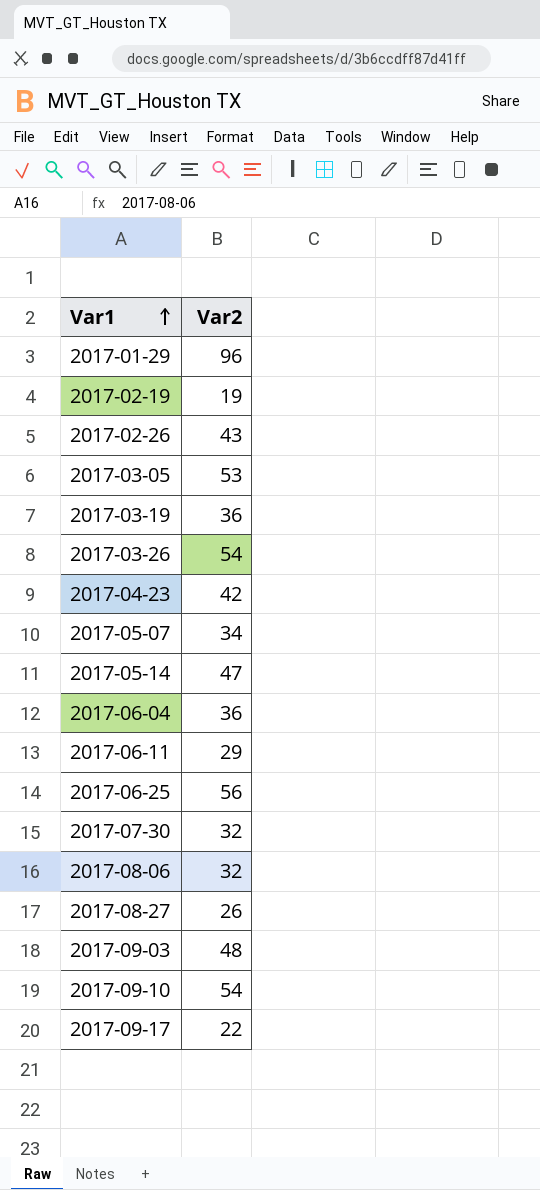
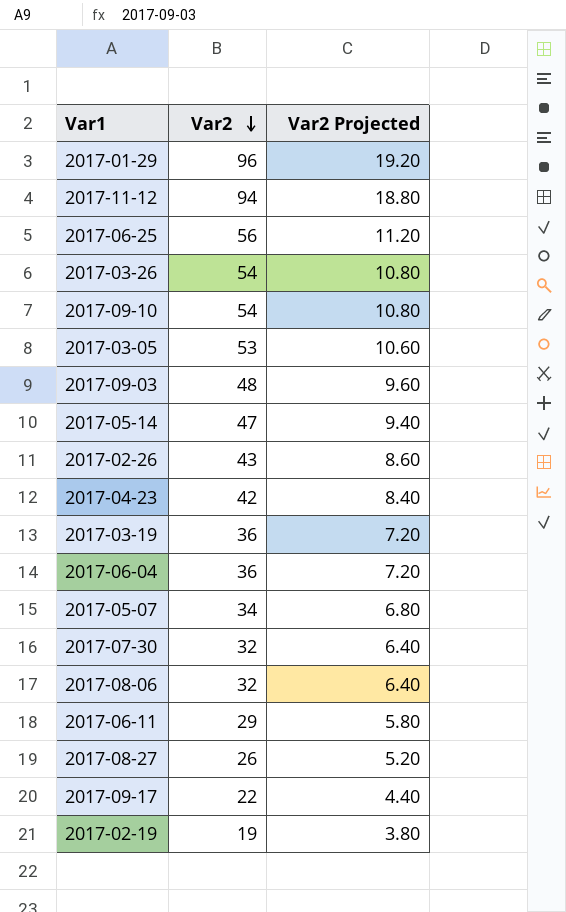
row order: Var1 ascending -> Var2 descending
column Var2 Projected | formula: none -> [Var2] * 0.2
row 2017-11-12: none -> 94 | 18.80

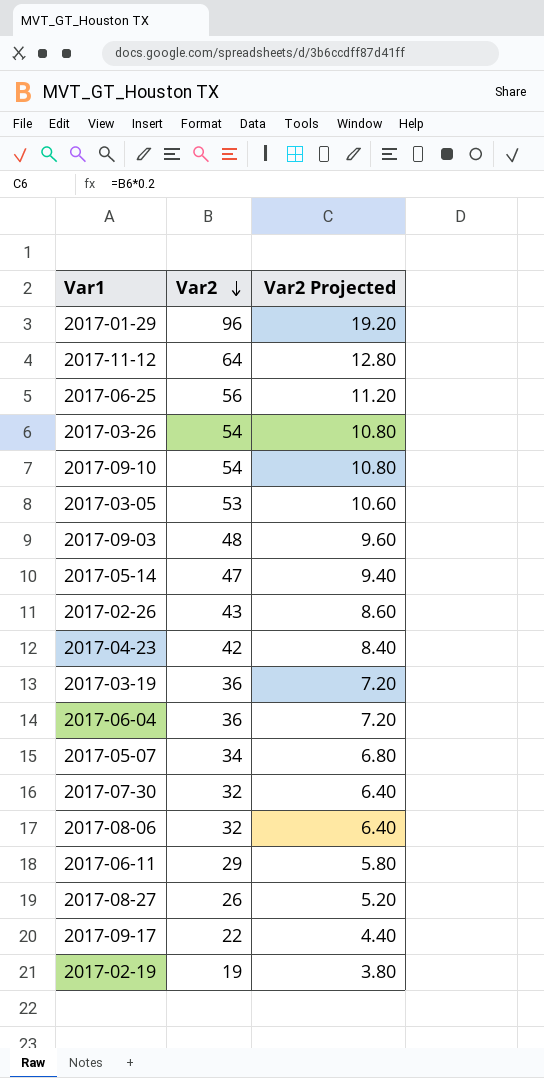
2017-11-12 | Var2: 94 -> 64
2017-11-12 | Var2 Projected: 18.80 -> 12.80

